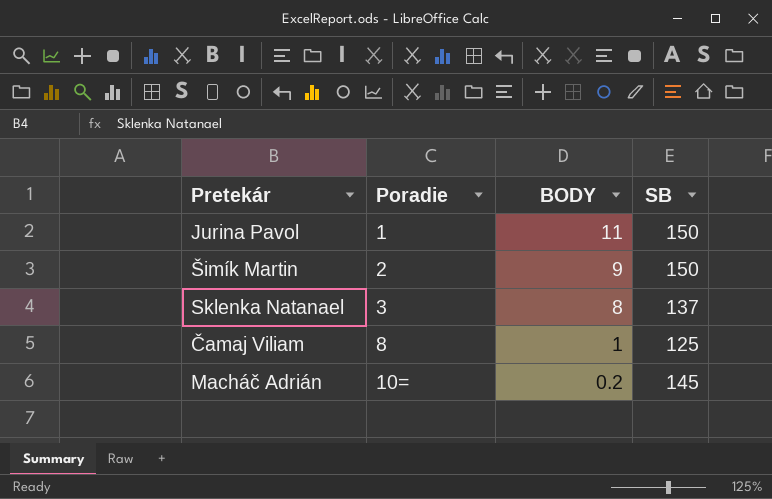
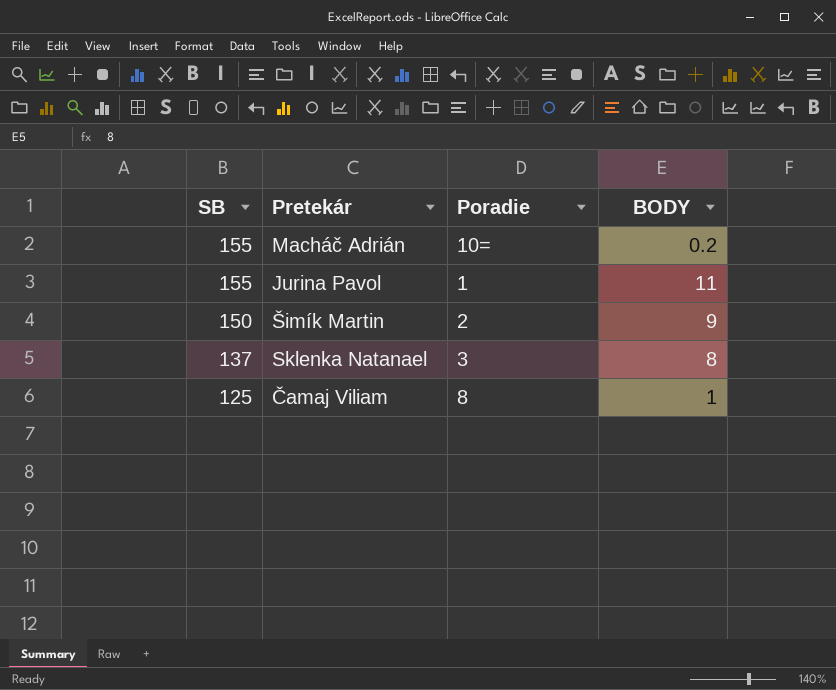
row order: Poradie ascending -> SB descending
column SB | position: 4 -> 1
Macháč Adrián | SB: 145 -> 155
Jurina Pavol | SB: 150 -> 155

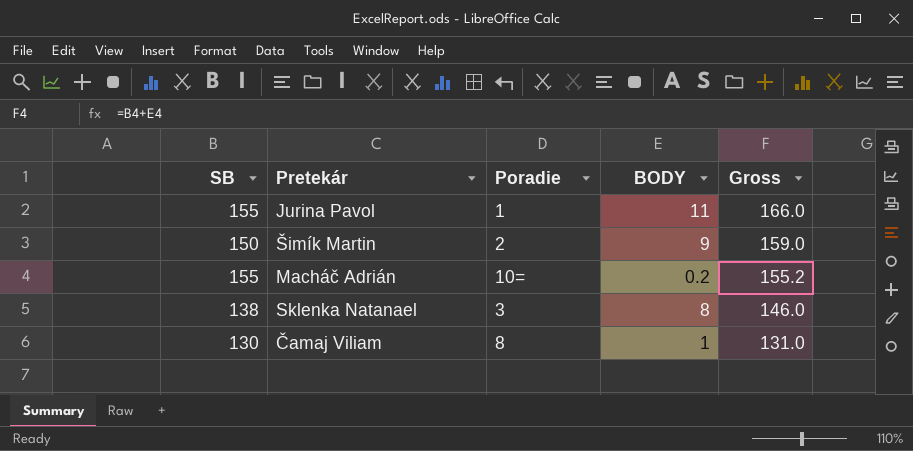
row order: SB descending -> Gross descending
column Gross | formula: none -> [SB] + [BODY]
Sklenka Natanael | SB: 137 -> 138
Čamaj Viliam | SB: 125 -> 130

